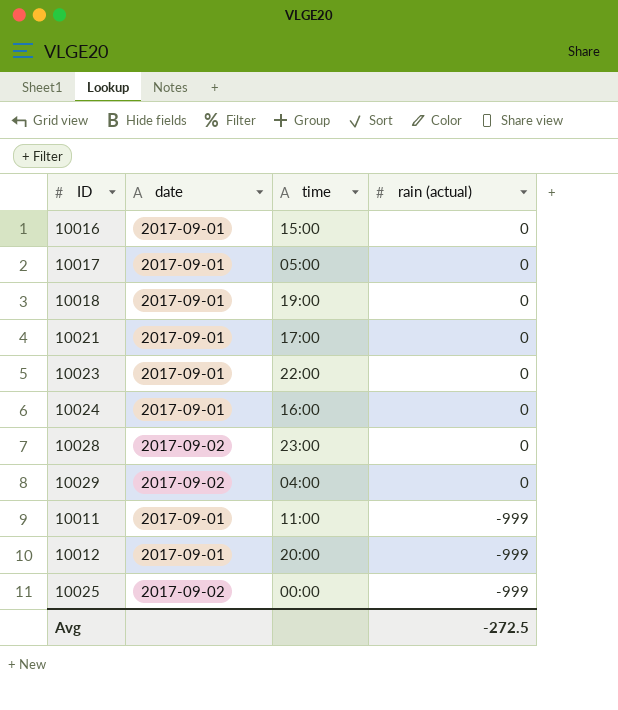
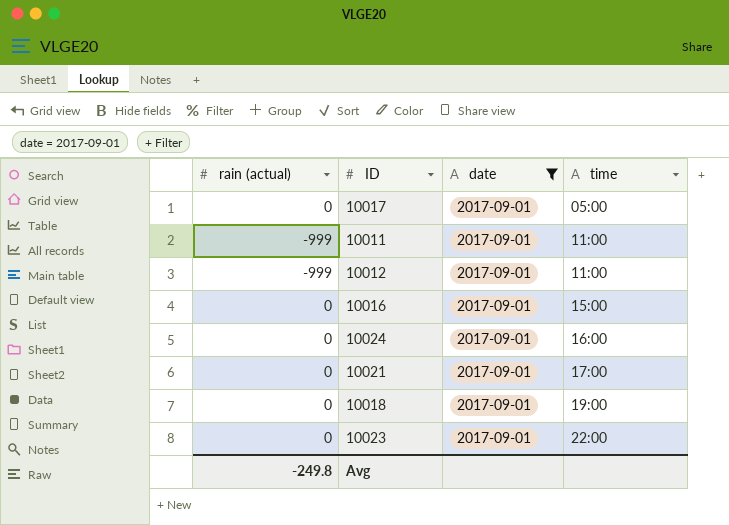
filter: none -> date = 2017-09-01
row order: rain (actual) descending -> time ascending
column rain (actual) | position: 4 -> 1
10012 | time: 20:00 -> 11:00
Avg | rain (actual): -272.5 -> -249.8

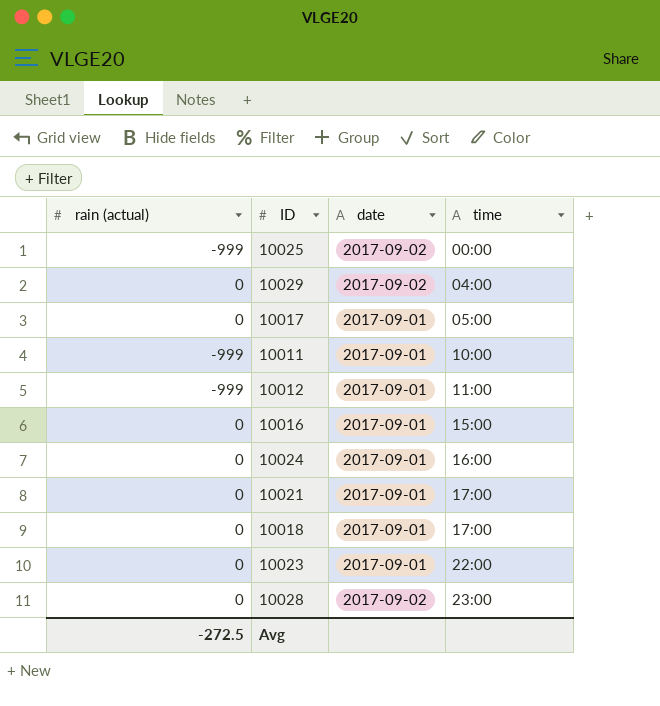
filter: date = 2017-09-01 -> none
10011 | time: 11:00 -> 10:00
10018 | time: 19:00 -> 17:00
Avg | rain (actual): -249.8 -> -272.5

